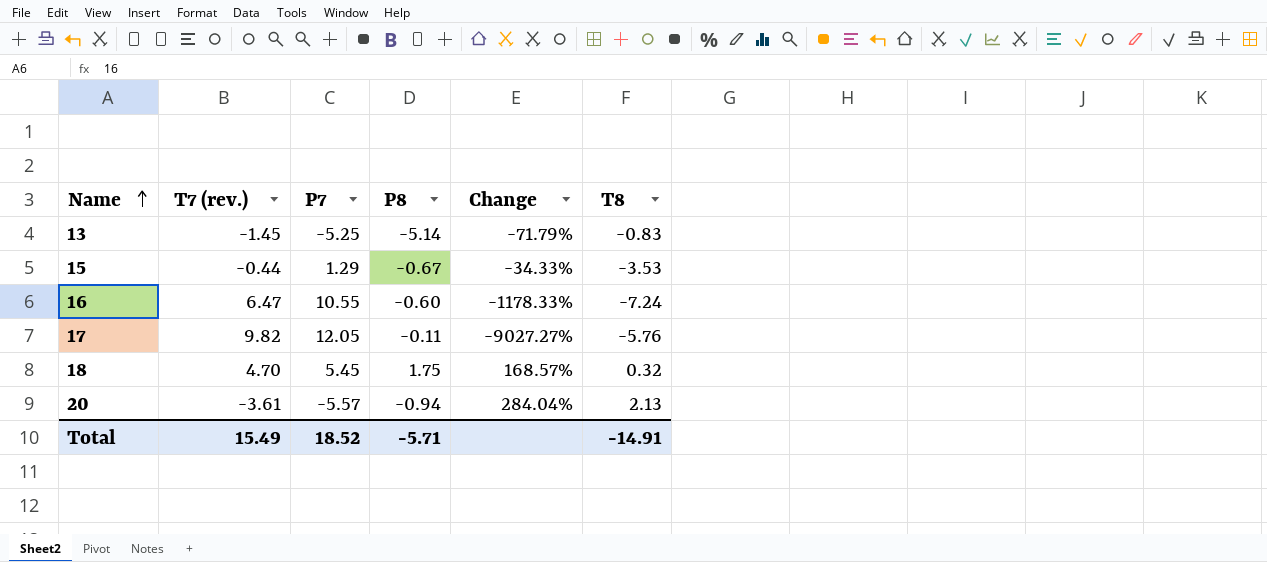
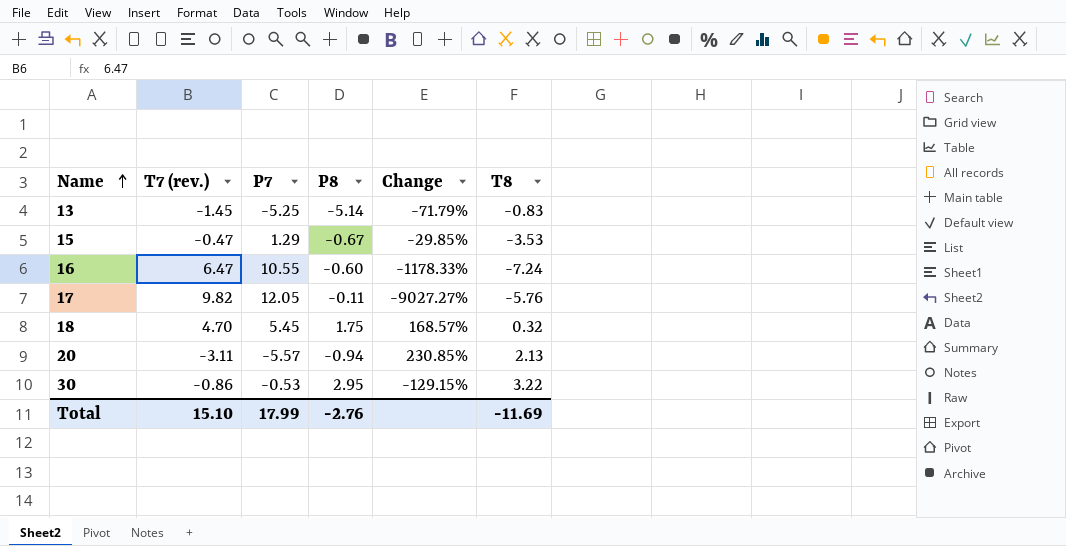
15 | T7 (rev.): -0.44 -> -0.47
15 | Change: -34.33% -> -29.85%
20 | T7 (rev.): -3.61 -> -3.11
20 | Change: 284.04% -> 230.85%
row 30: none -> -0.86 | -0.53 | 2.95 | -129.15% | 3.22
Total | T7 (rev.): 15.49 -> 15.10
Total | P7: 18.52 -> 17.99
Total | P8: -5.71 -> -2.76
Total | T8: -14.91 -> -11.69

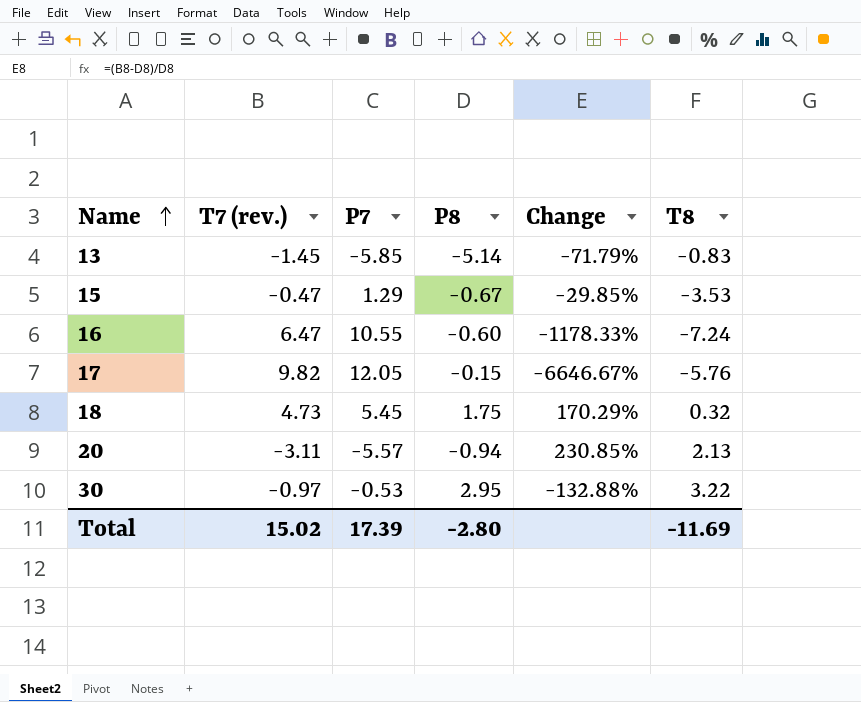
13 | P7: -5.25 -> -5.85
17 | P8: -0.11 -> -0.15
17 | Change: -9027.27% -> -6646.67%
18 | T7 (rev.): 4.70 -> 4.73
18 | Change: 168.57% -> 170.29%
30 | T7 (rev.): -0.86 -> -0.97
30 | Change: -129.15% -> -132.88%
Total | T7 (rev.): 15.10 -> 15.02
Total | P7: 17.99 -> 17.39
Total | P8: -2.76 -> -2.80

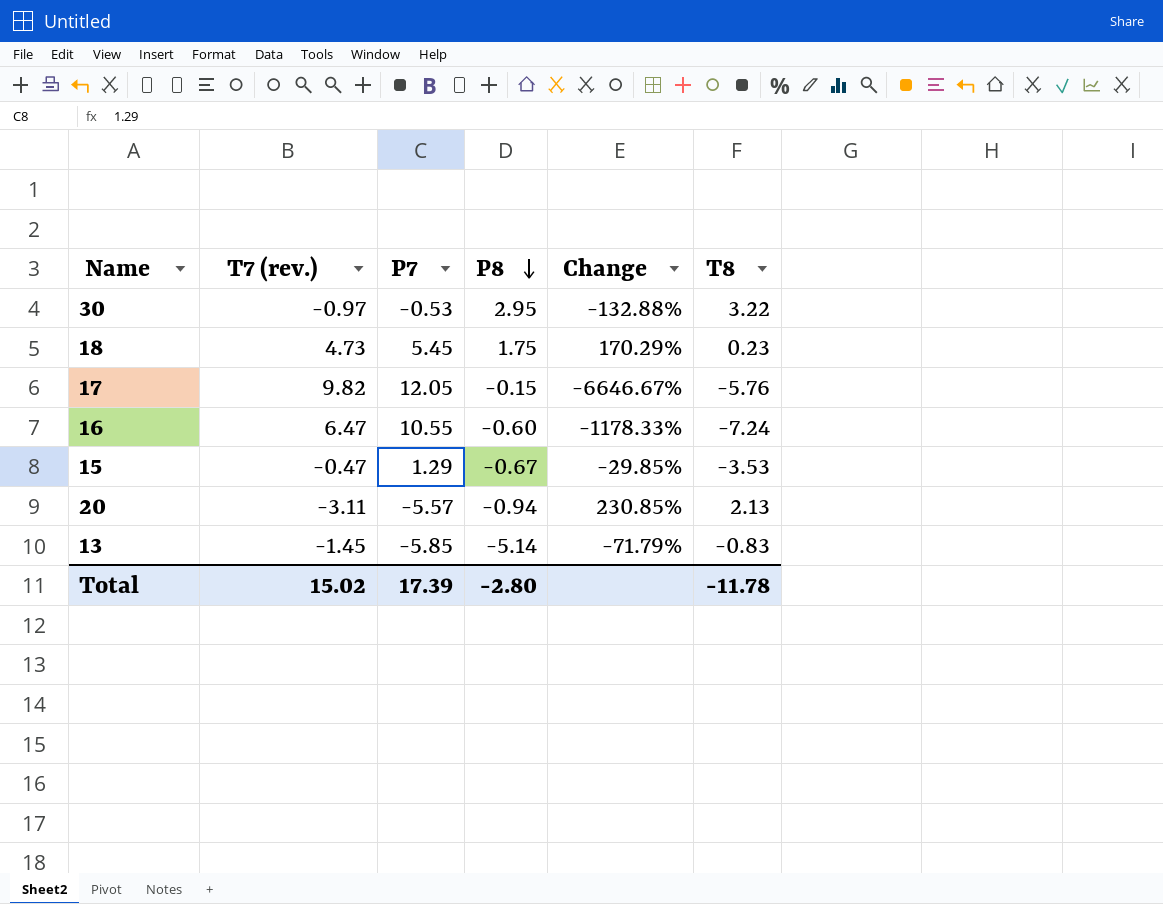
row order: Name ascending -> P8 descending
18 | T8: 0.32 -> 0.23
Total | T8: -11.69 -> -11.78

